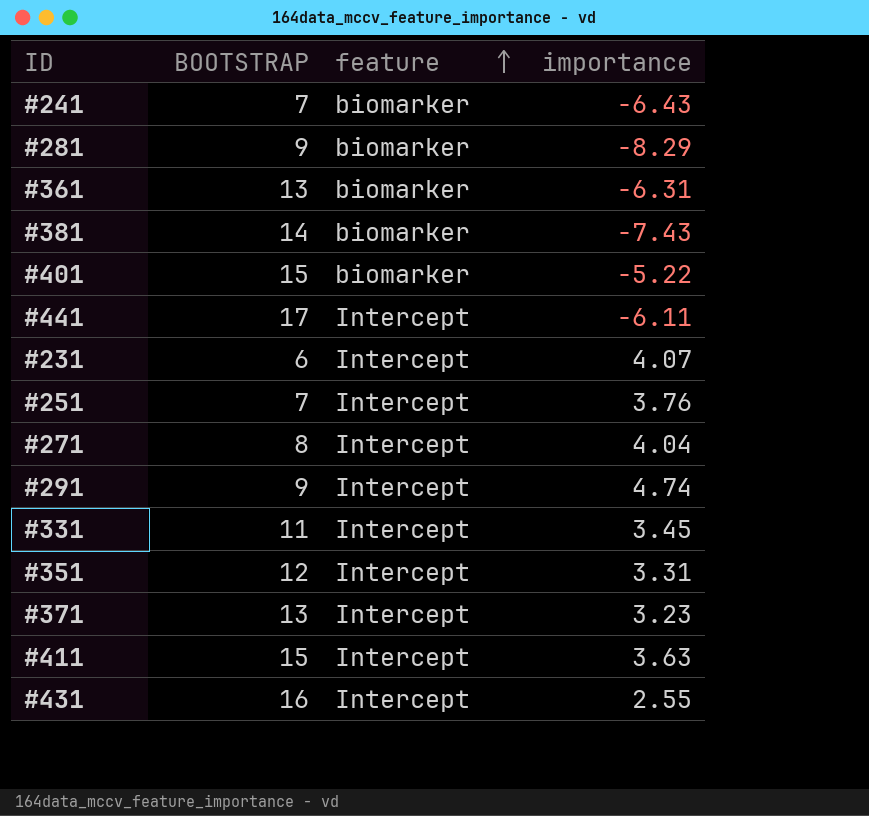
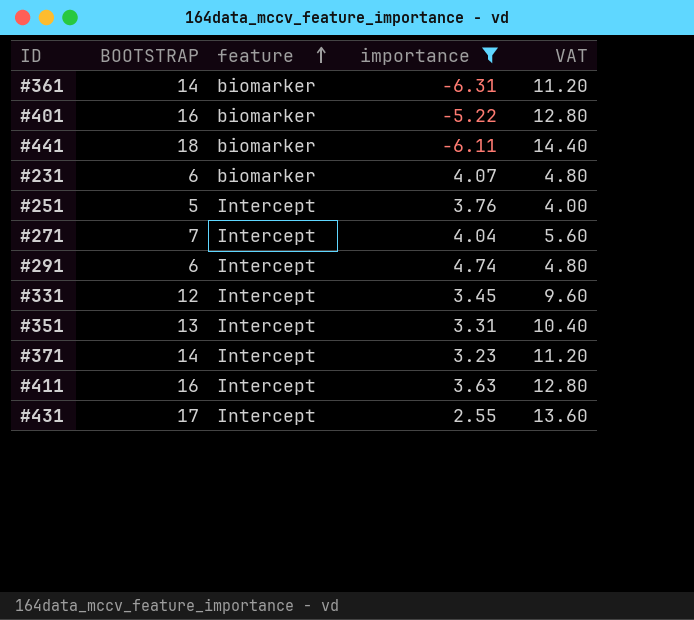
filter: none -> importance >= -6.31
column VAT | formula: none -> [BOOTSTRAP] * 0.8
#361 | BOOTSTRAP: 13 -> 14
#401 | BOOTSTRAP: 15 -> 16
#441 | BOOTSTRAP: 17 -> 18
#441 | feature: Intercept -> biomarker
#231 | feature: Intercept -> biomarker
#251 | BOOTSTRAP: 7 -> 5
#271 | BOOTSTRAP: 8 -> 7
#291 | BOOTSTRAP: 9 -> 6
#331 | BOOTSTRAP: 11 -> 12
#351 | BOOTSTRAP: 12 -> 13
#371 | BOOTSTRAP: 13 -> 14
#411 | BOOTSTRAP: 15 -> 16
#431 | BOOTSTRAP: 16 -> 17

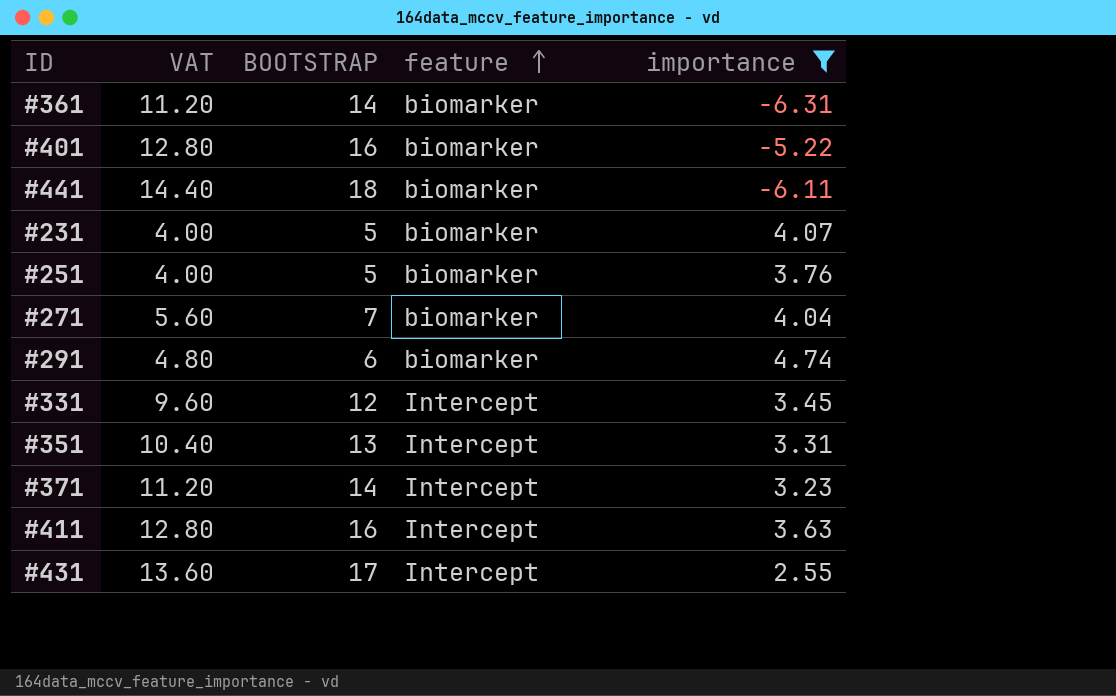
column VAT | position: 5 -> 2
#231 | VAT: 4.80 -> 4.00
#231 | BOOTSTRAP: 6 -> 5
#251 | feature: Intercept -> biomarker
#271 | feature: Intercept -> biomarker
#291 | feature: Intercept -> biomarker

